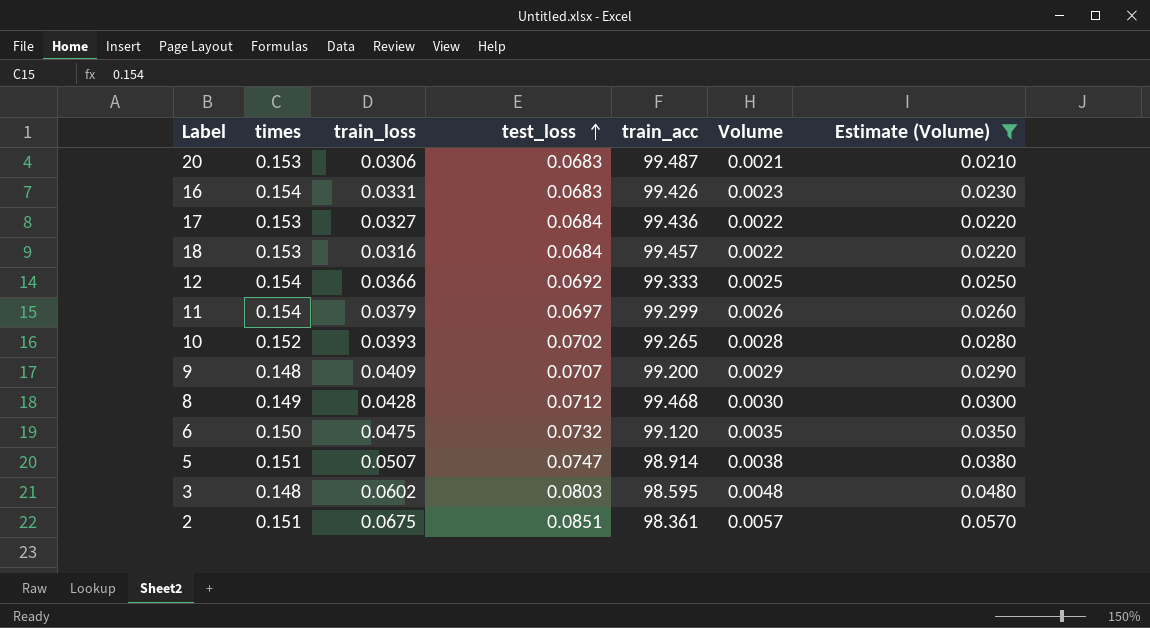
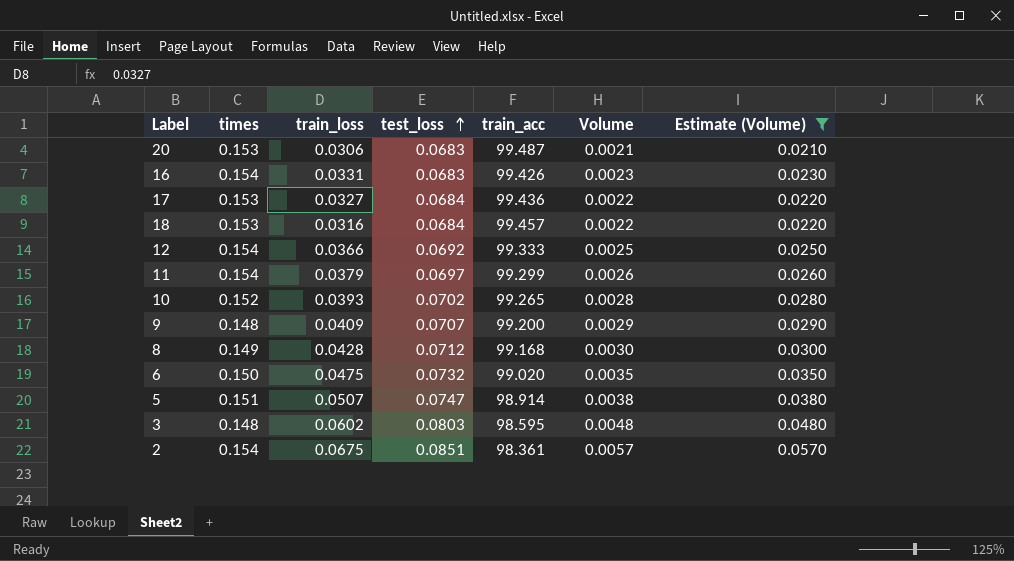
8 | train_acc: 99.468 -> 99.168
6 | train_acc: 99.120 -> 99.020
2 | times: 0.151 -> 0.154

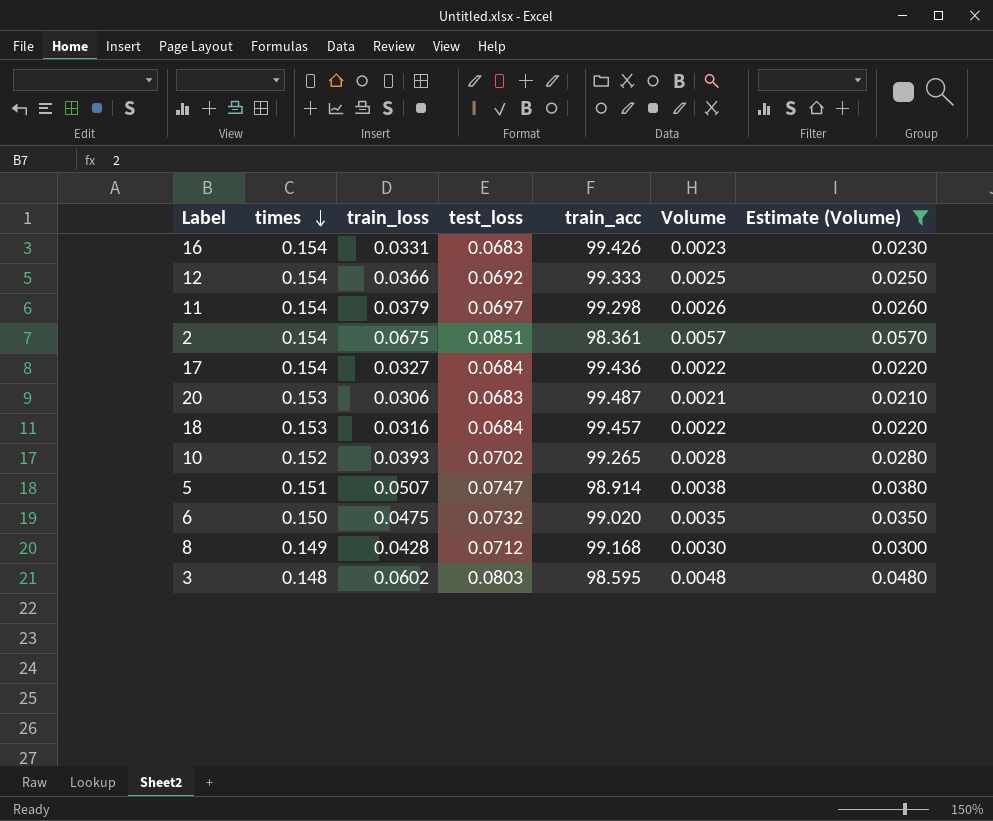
row order: test_loss ascending -> times descending
row 9: 0.148 | 0.0409 | 0.0707 | 99.200 | 0.0029 | 0.0290 -> none
11 | train_acc: 99.299 -> 99.298
17 | times: 0.153 -> 0.154

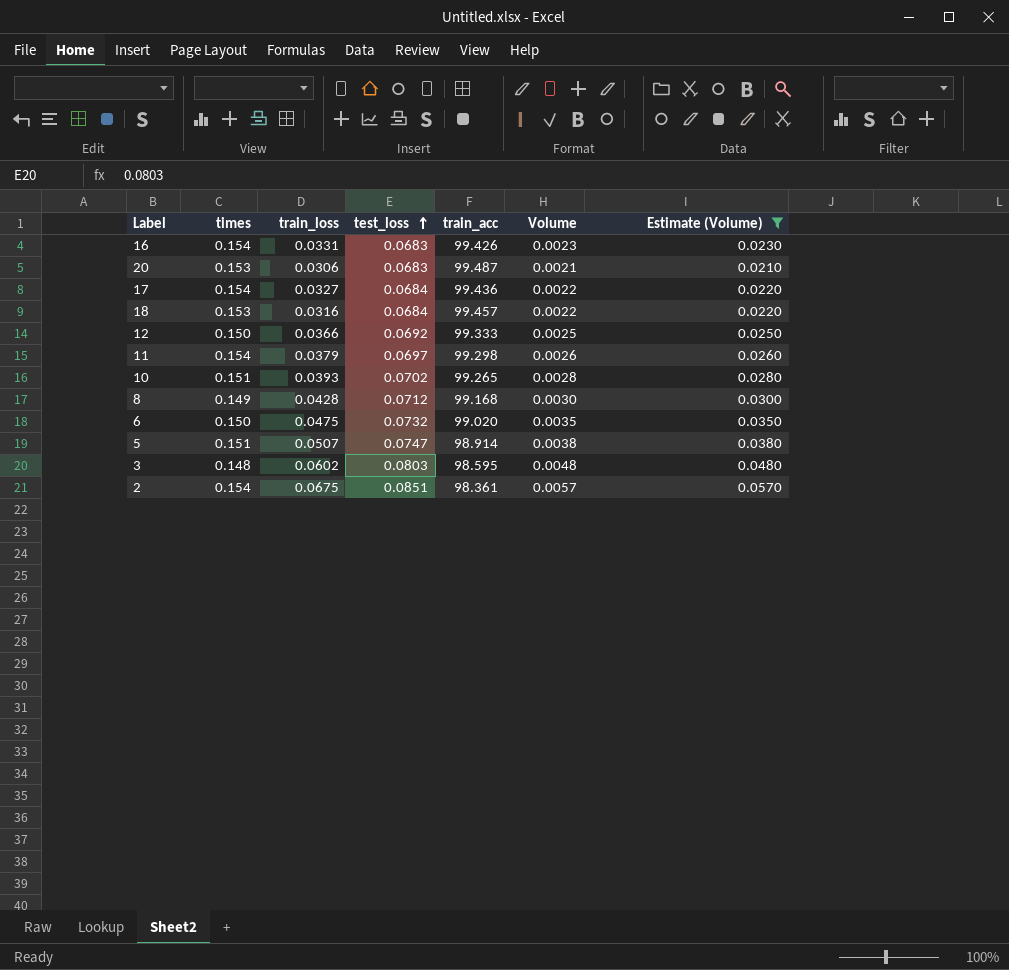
row order: times descending -> test_loss ascending
12 | times: 0.154 -> 0.150
10 | times: 0.152 -> 0.151

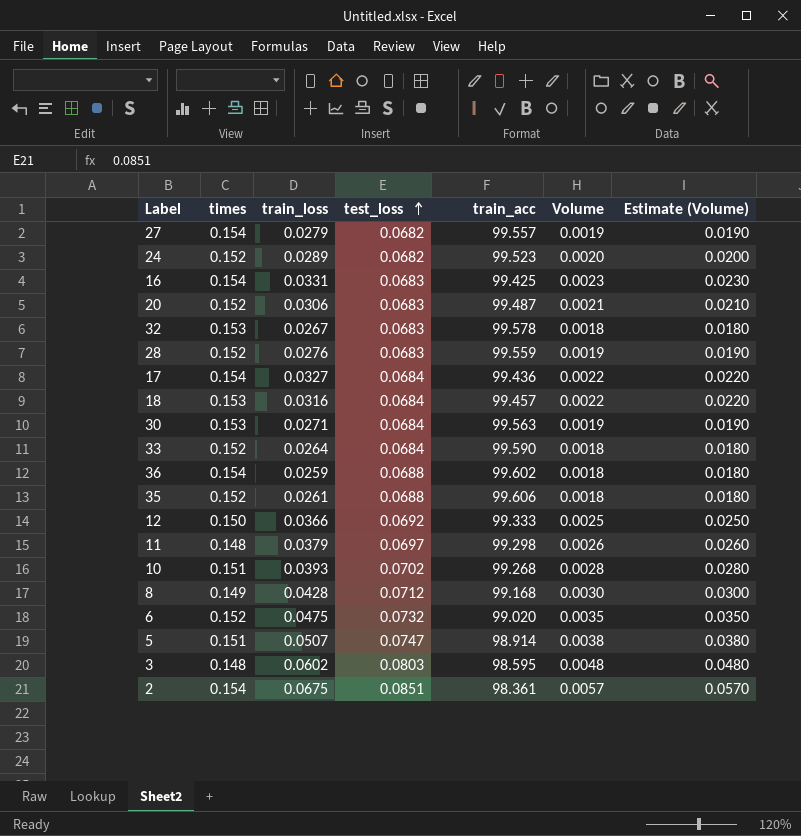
filter: Estimate (Volume) >= 0.0210 -> none
16 | train_acc: 99.426 -> 99.425
20 | times: 0.153 -> 0.152
11 | times: 0.154 -> 0.148
10 | train_acc: 99.265 -> 99.268
6 | times: 0.150 -> 0.152

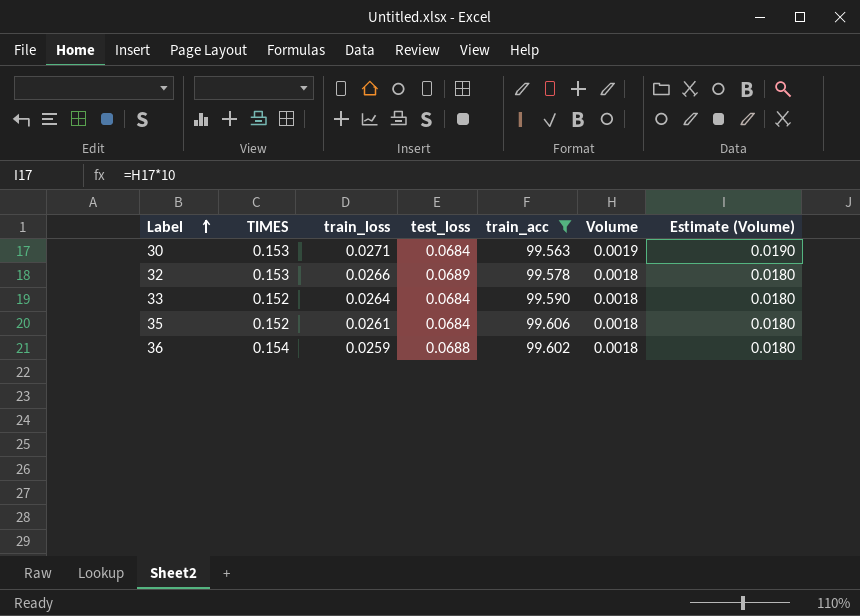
filter: none -> train_acc >= 99.563
row order: test_loss ascending -> Label ascending
column name: times -> TIMES
32 | train_loss: 0.0267 -> 0.0266
32 | test_loss: 0.0683 -> 0.0689
35 | test_loss: 0.0688 -> 0.0684

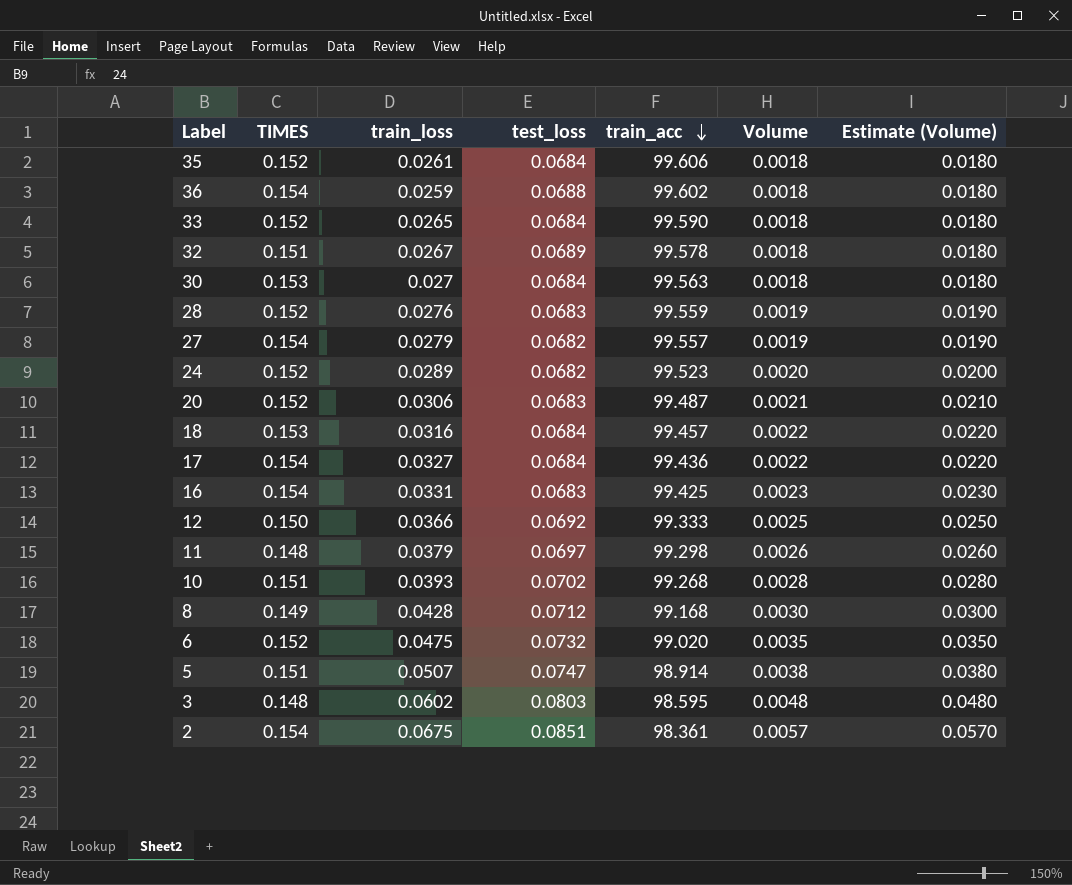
filter: train_acc >= 99.563 -> none
row order: Label ascending -> train_acc descending
33 | train_loss: 0.0264 -> 0.0265
32 | TIMES: 0.153 -> 0.151
32 | train_loss: 0.0266 -> 0.0267
30 | train_loss: 0.0271 -> 0.027
30 | Volume: 0.0019 -> 0.0018
30 | Estimate (Volume): 0.0190 -> 0.0180

